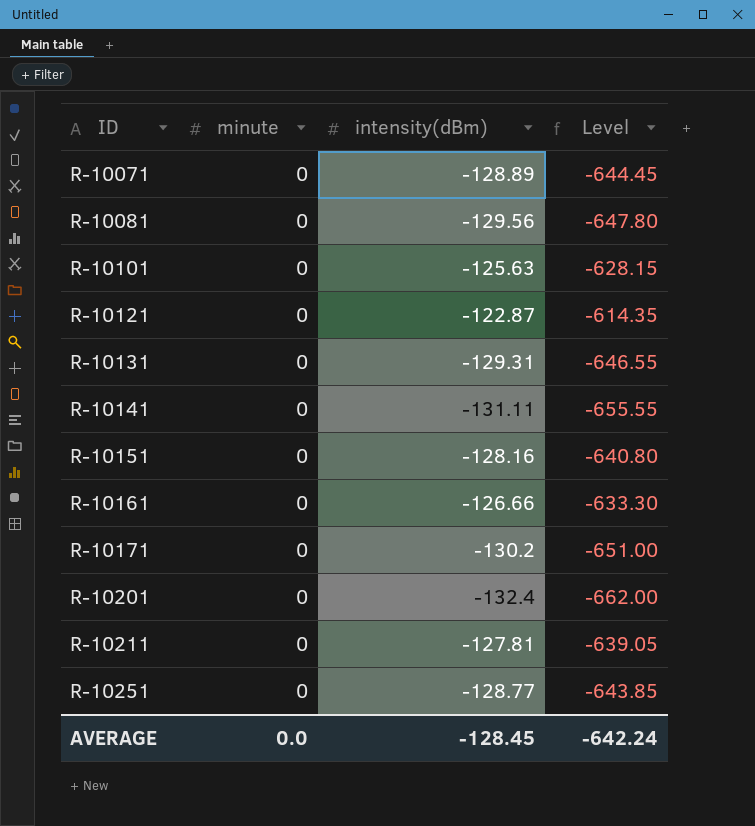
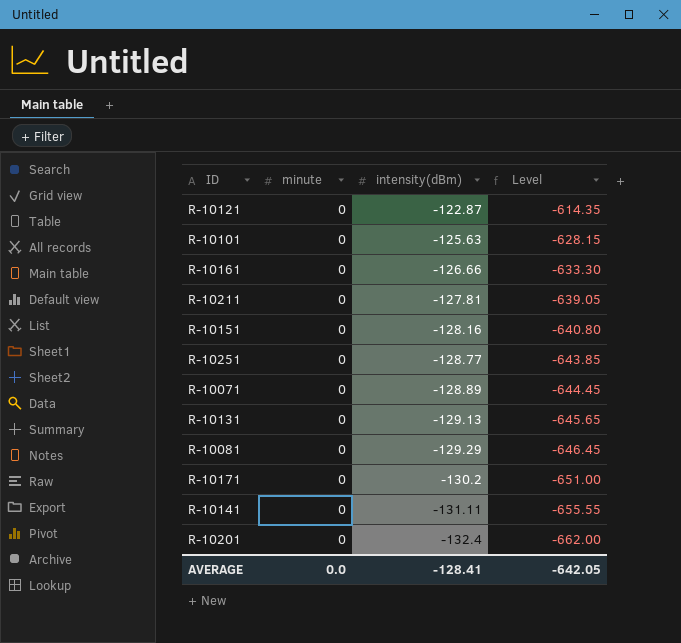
row order: ID ascending -> intensity(dBm) descending
R-10131 | intensity(dBm): -129.31 -> -129.13
R-10131 | Level: -646.55 -> -645.65
R-10081 | intensity(dBm): -129.56 -> -129.29
R-10081 | Level: -647.80 -> -646.45
AVERAGE | intensity(dBm): -128.45 -> -128.41
AVERAGE | Level: -642.24 -> -642.05

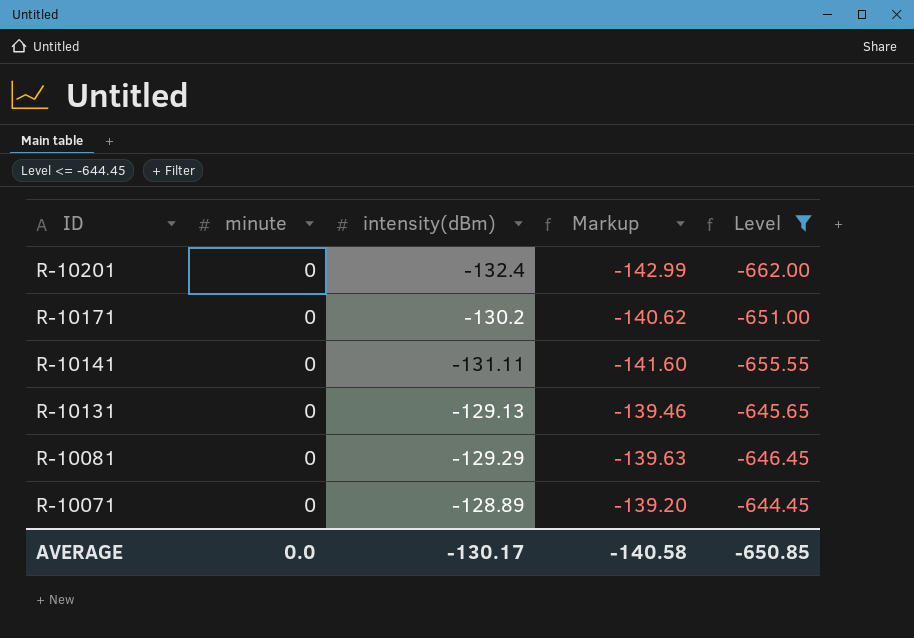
filter: none -> Level <= -644.45
row order: intensity(dBm) descending -> ID descending
column Markup | formula: none -> [intensity(dBm)] * 1.08
AVERAGE | intensity(dBm): -128.41 -> -130.17
AVERAGE | Level: -642.05 -> -650.85

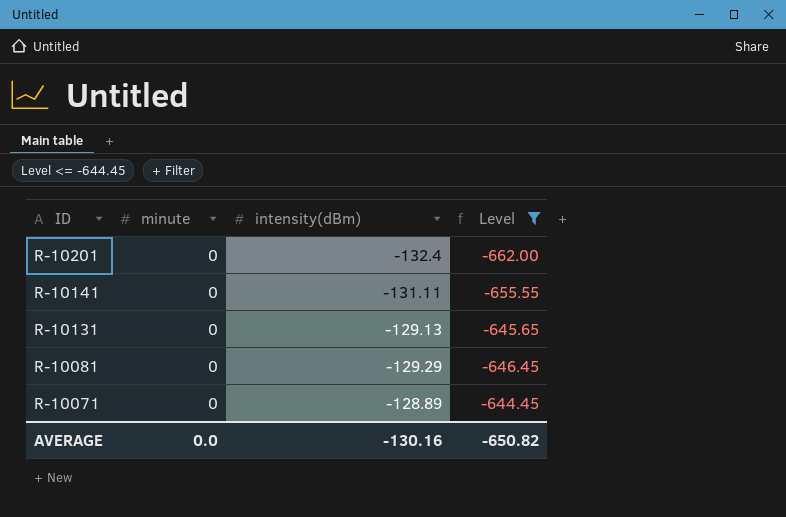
column Markup | formula: [intensity(dBm)] * 1.08 -> none
row R-10171: 0 | -130.2 | -140.62 | -651.00 -> none
AVERAGE | intensity(dBm): -130.17 -> -130.16
AVERAGE | Level: -650.85 -> -650.82

